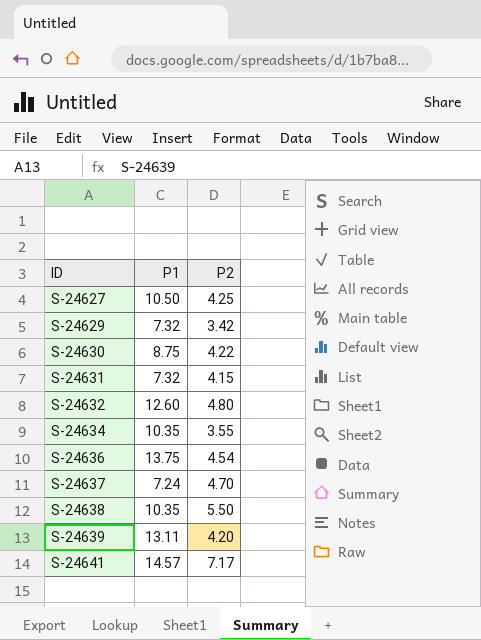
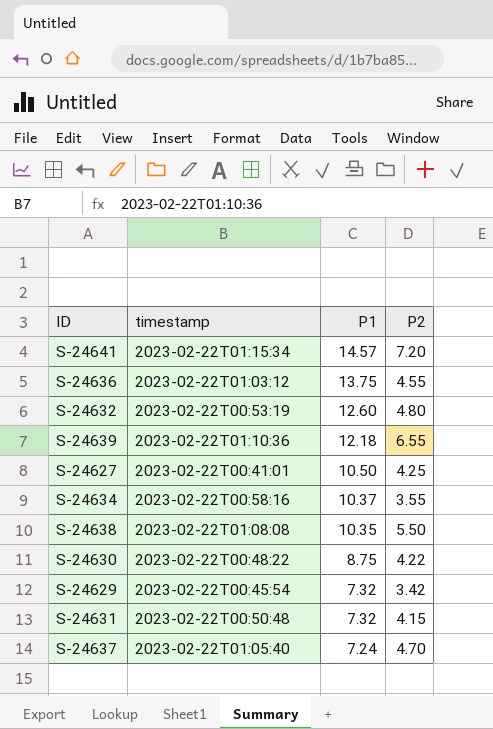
row order: ID ascending -> P1 descending
column timestamp | position: none -> 2
S-24641 | P2: 7.17 -> 7.20
S-24636 | P2: 4.54 -> 4.55
S-24639 | P1: 13.11 -> 12.18
S-24639 | P2: 4.20 -> 6.55
S-24634 | P1: 10.35 -> 10.37

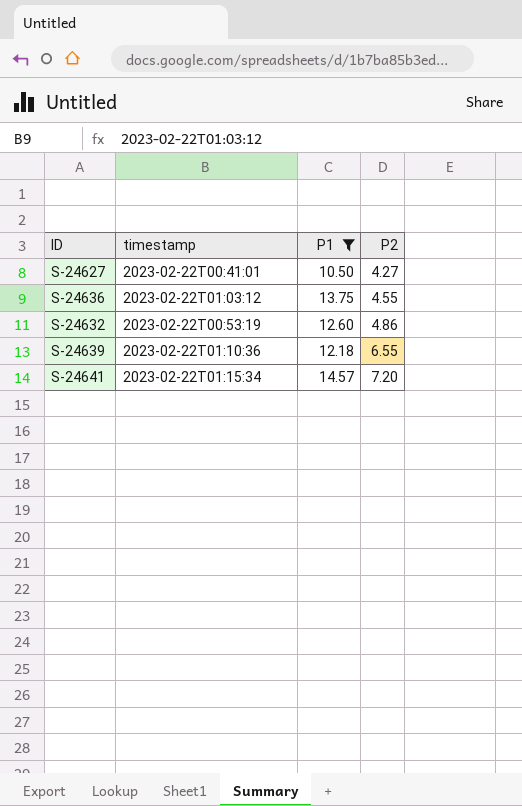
filter: none -> P1 >= 10.50
row order: P1 descending -> P2 ascending
S-24627 | P2: 4.25 -> 4.27
S-24632 | P2: 4.80 -> 4.86

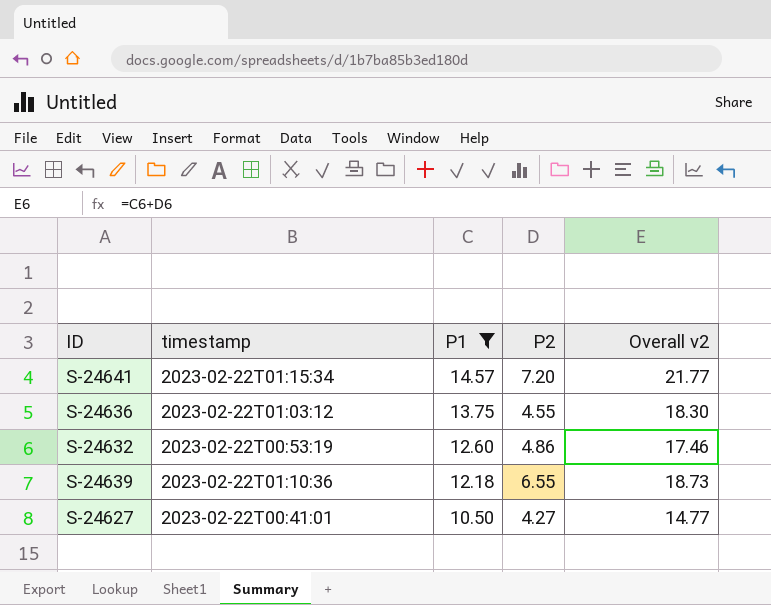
row order: P2 ascending -> P1 descending
column Overall v2 | formula: none -> [P1] + [P2]

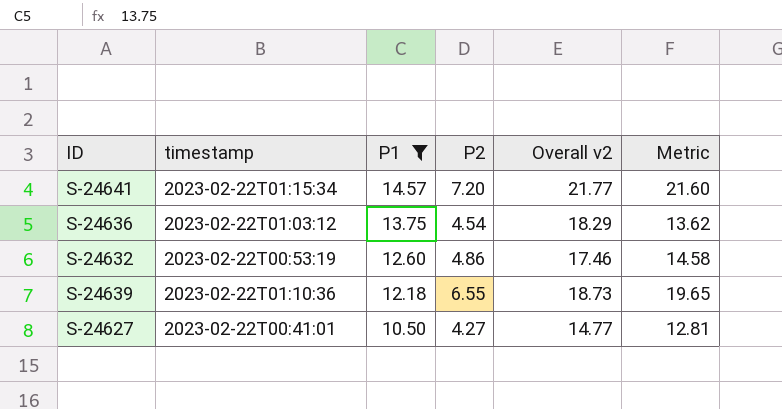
column Metric | formula: none -> [P2] * 3
S-24636 | P2: 4.55 -> 4.54
S-24636 | Overall v2: 18.30 -> 18.29

